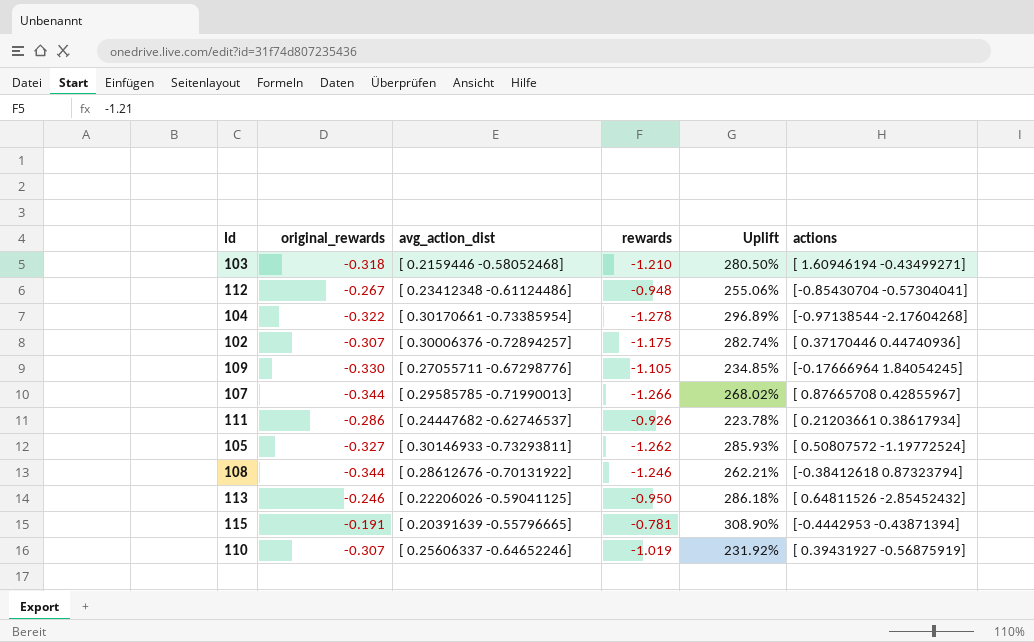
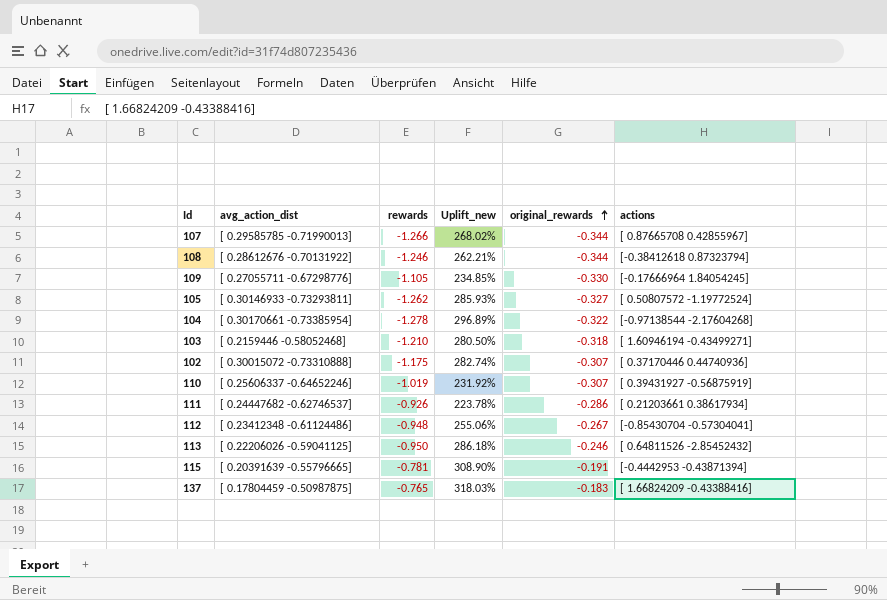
row order: none -> original_rewards ascending
column name: Uplift -> Uplift_new
column original_rewards | position: 2 -> 5
102 | avg_action_dist: [ 0.30006376 -0.72894257] -> [ 0.30015072 -0.73310888]
row 137: none -> [ 0.17804459 -0.50987875] | -0.765 | 318.03% | -0.183 | [ 1.66824209 -0.43388416]

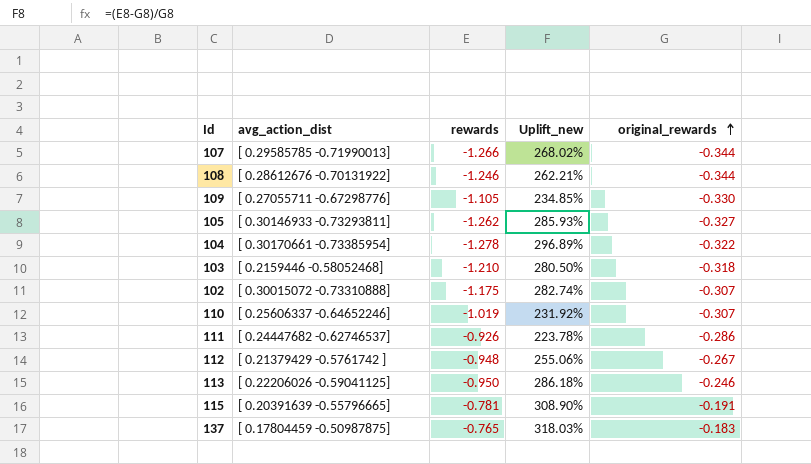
column actions | position: 6 -> none
112 | avg_action_dist: [ 0.23412348 -0.61124486] -> [ 0.21379429 -0.5761742 ]

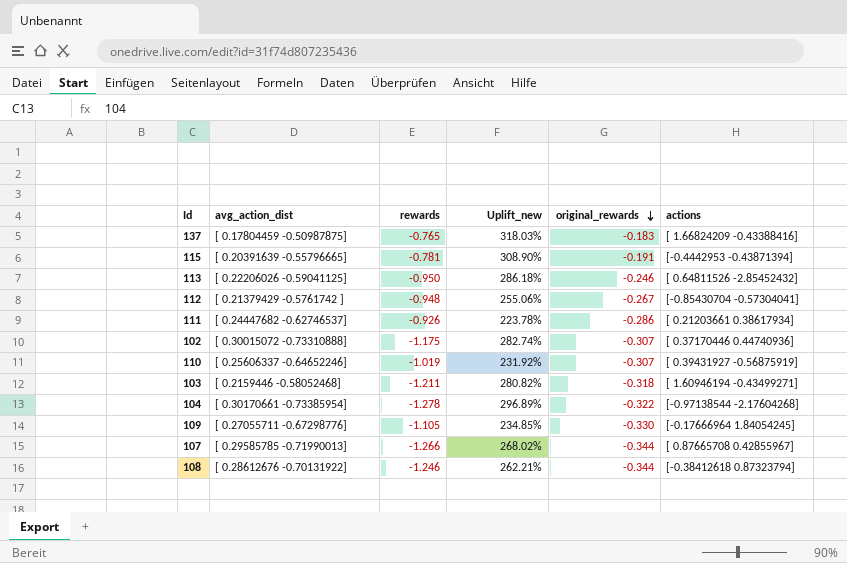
row order: original_rewards ascending -> original_rewards descending
column actions | position: none -> 6
row 105: [ 0.30146933 -0.73293811] | -1.262 | 285.93% | -0.327 -> none
103 | rewards: -1.210 -> -1.211
103 | Uplift_new: 280.50% -> 280.82%

